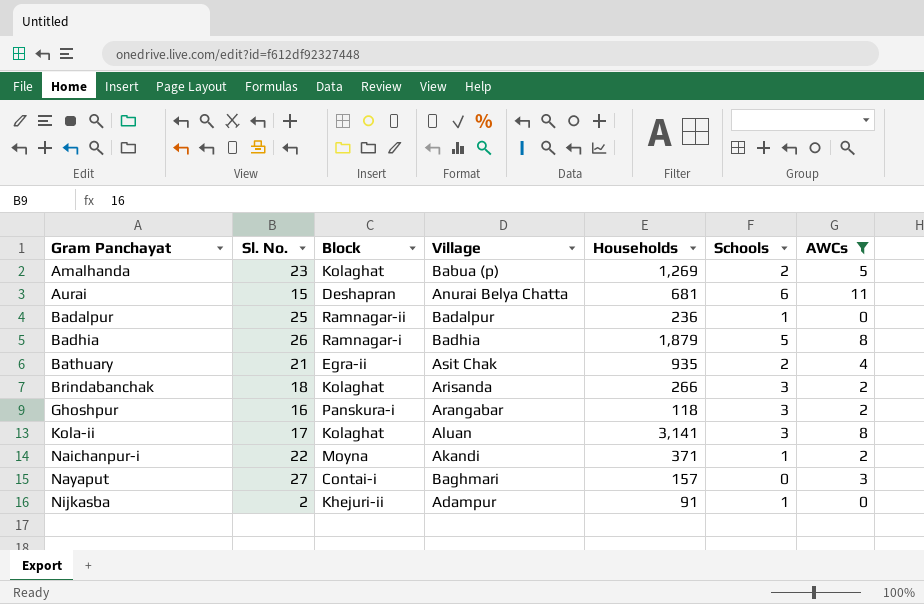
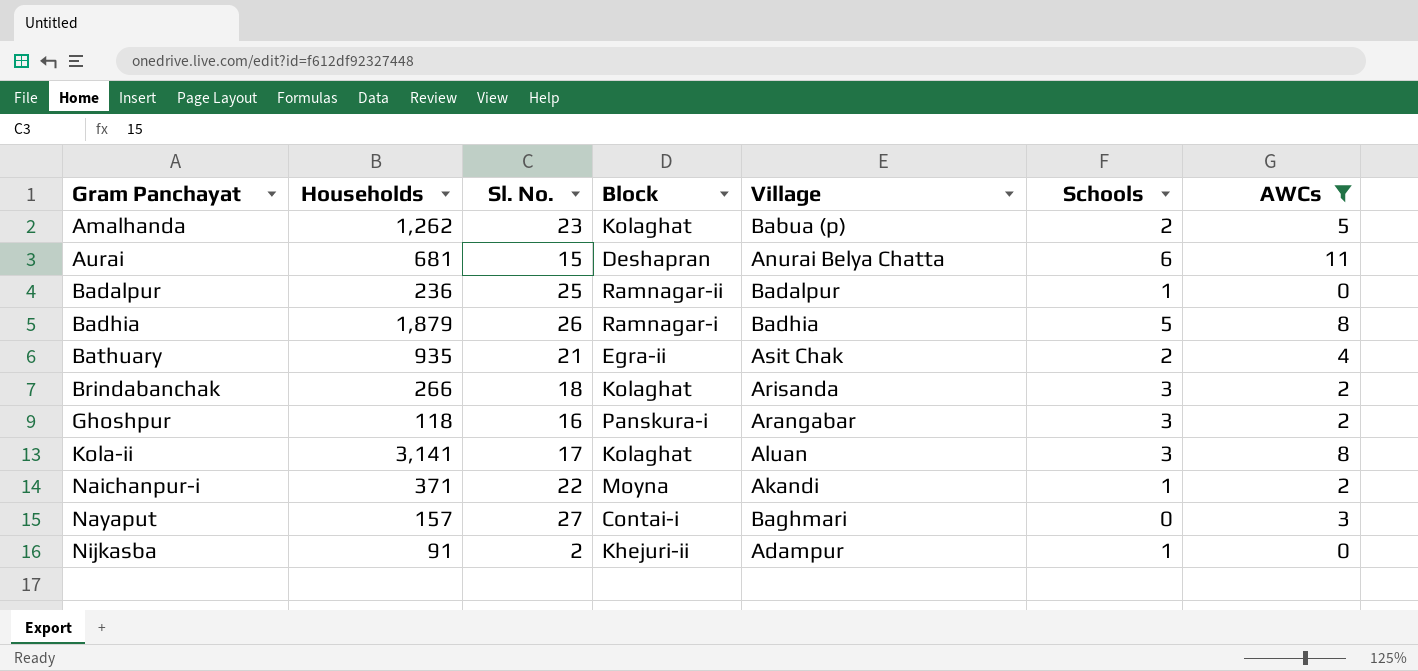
column Households | position: 5 -> 2
Amalhanda | Households: 1,269 -> 1,262

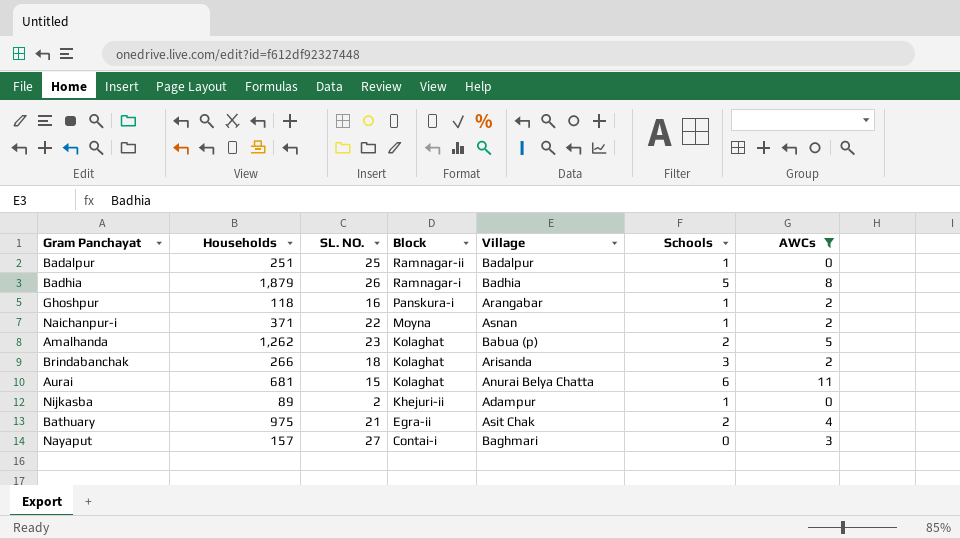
row order: Gram Panchayat ascending -> Block descending
column name: Sl. No. -> SL. NO.
row Kola-ii: 3,141 | 17 | Kolaghat | Aluan | 3 | 8 -> none
Badalpur | Households: 236 -> 251
Ghoshpur | Schools: 3 -> 1
Naichanpur-i | Village: Akandi -> Asnan
Aurai | Block: Deshapran -> Kolaghat
Nijkasba | Households: 91 -> 89
Bathuary | Households: 935 -> 975

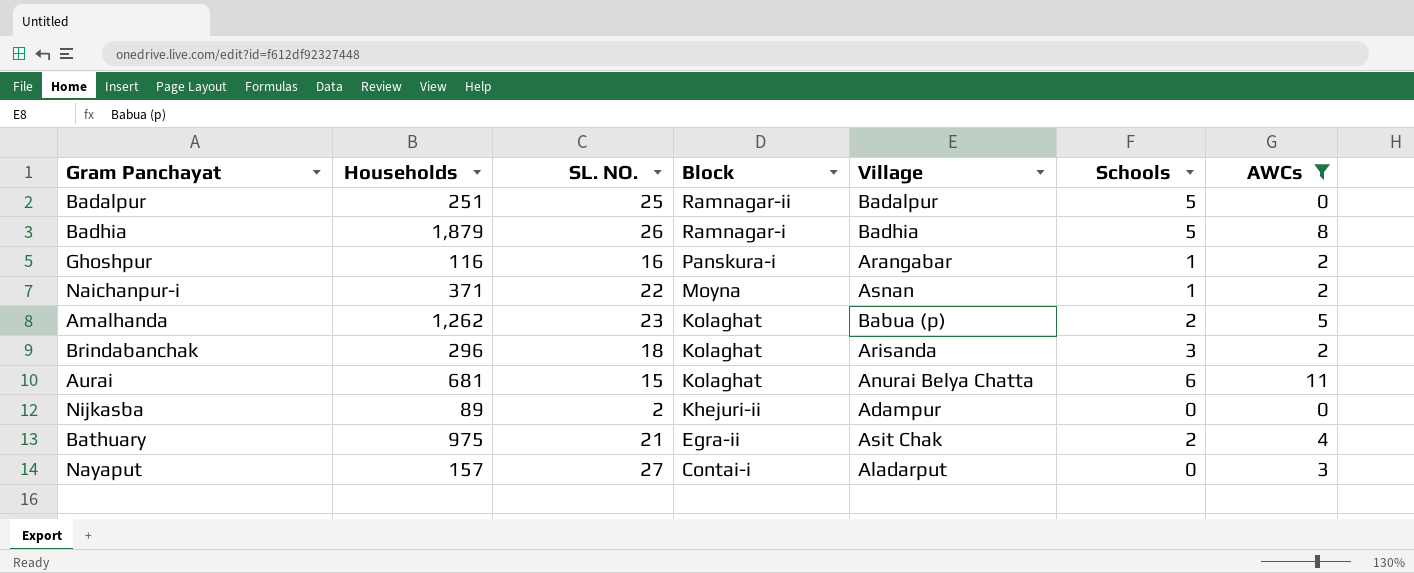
Badalpur | Schools: 1 -> 5
Ghoshpur | Households: 118 -> 116
Brindabanchak | Households: 266 -> 296
Nijkasba | Schools: 1 -> 0
Nayaput | Village: Baghmari -> Aladarput

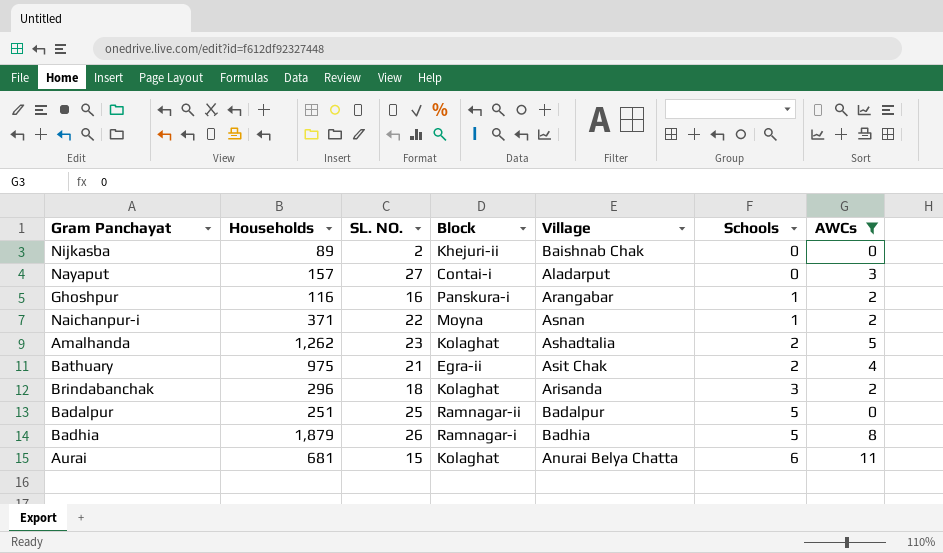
row order: Block descending -> Schools ascending
Nijkasba | Village: Adampur -> Baishnab Chak
Amalhanda | Village: Babua (p) -> Ashadtalia

